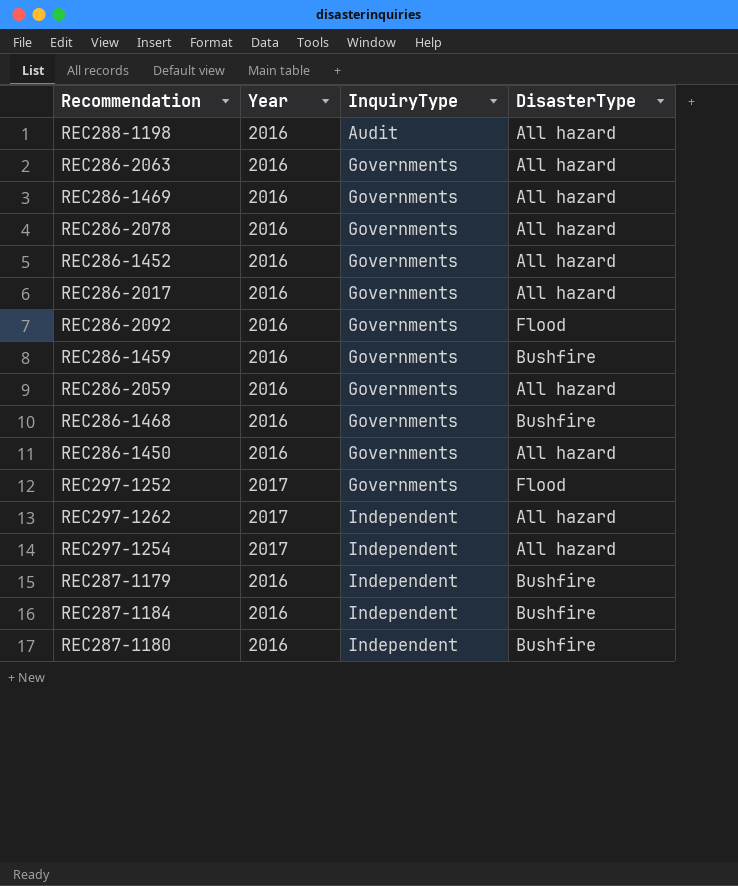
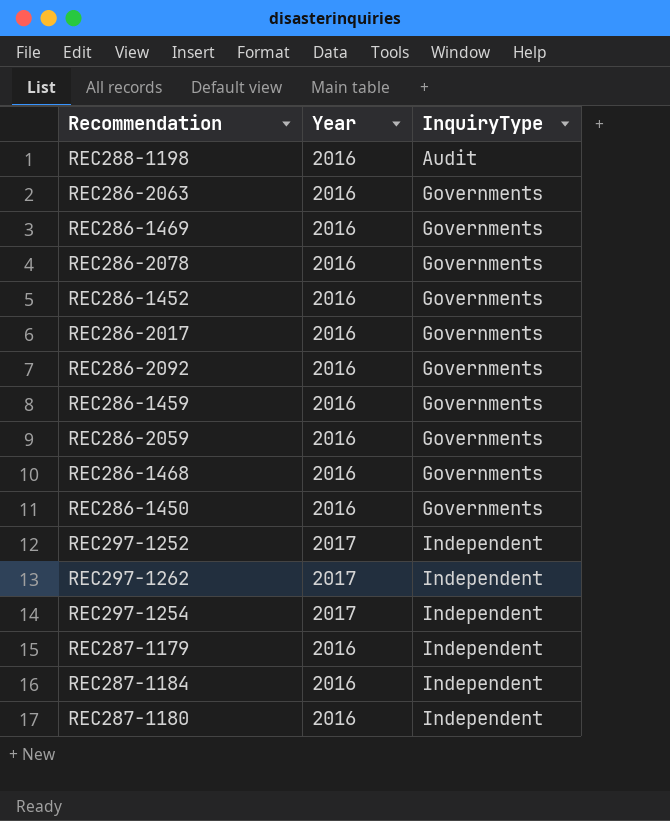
column DisasterType | position: 4 -> none
REC297-1252 | InquiryType: Governments -> Independent

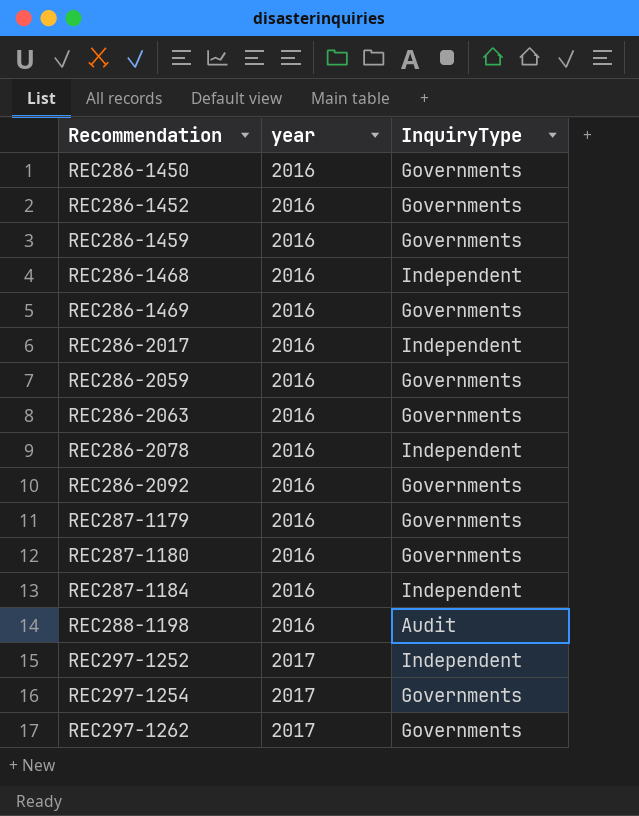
row order: InquiryType ascending -> Recommendation ascending
column name: Year -> year
REC286-1468 | InquiryType: Governments -> Independent
REC286-2017 | InquiryType: Governments -> Independent
REC286-2078 | InquiryType: Governments -> Independent
REC287-1179 | InquiryType: Independent -> Governments
REC287-1180 | InquiryType: Independent -> Governments
REC297-1254 | InquiryType: Independent -> Governments
REC297-1262 | InquiryType: Independent -> Governments

